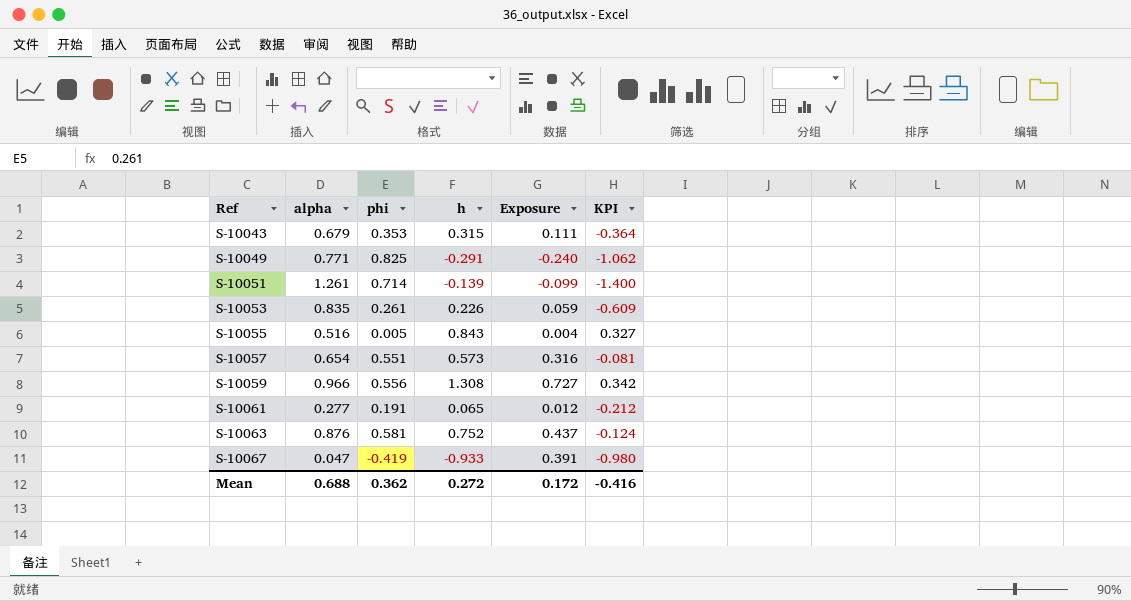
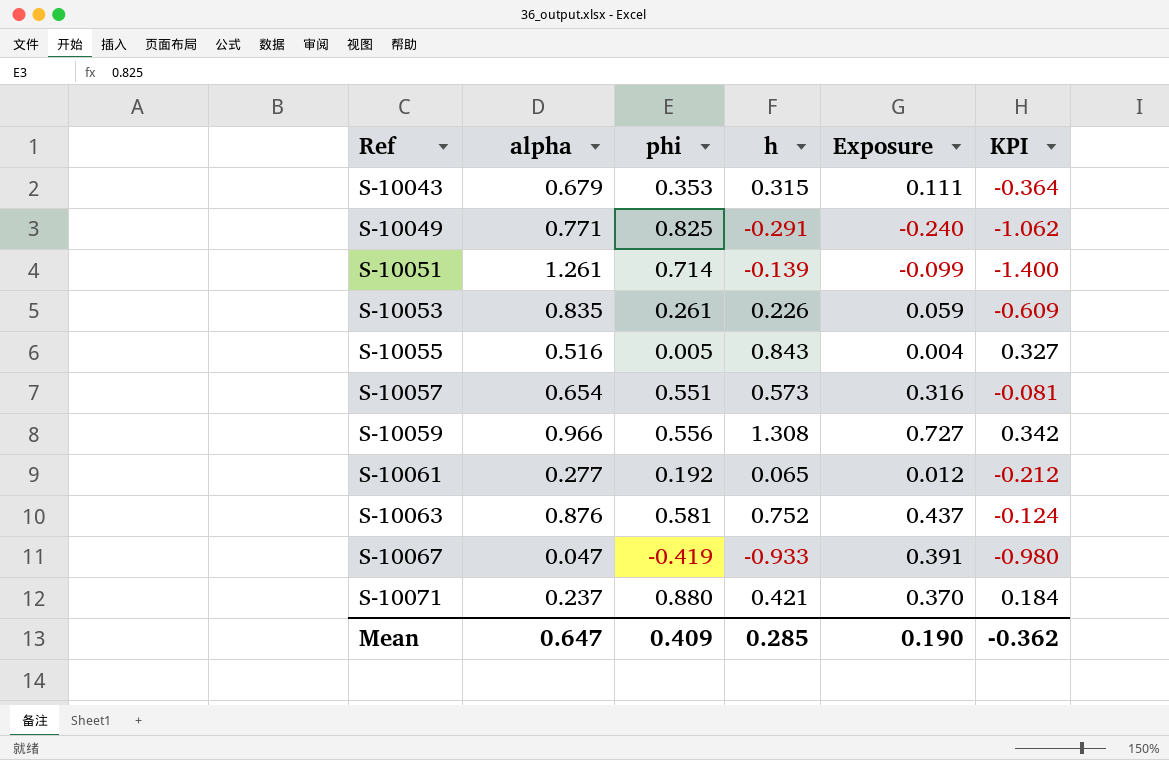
S-10061 | phi: 0.191 -> 0.192
row S-10071: none -> 0.237 | 0.880 | 0.421 | 0.370 | 0.184
Mean | alpha: 0.688 -> 0.647
Mean | phi: 0.362 -> 0.409
Mean | h: 0.272 -> 0.285
Mean | Exposure: 0.172 -> 0.190
Mean | KPI: -0.416 -> -0.362

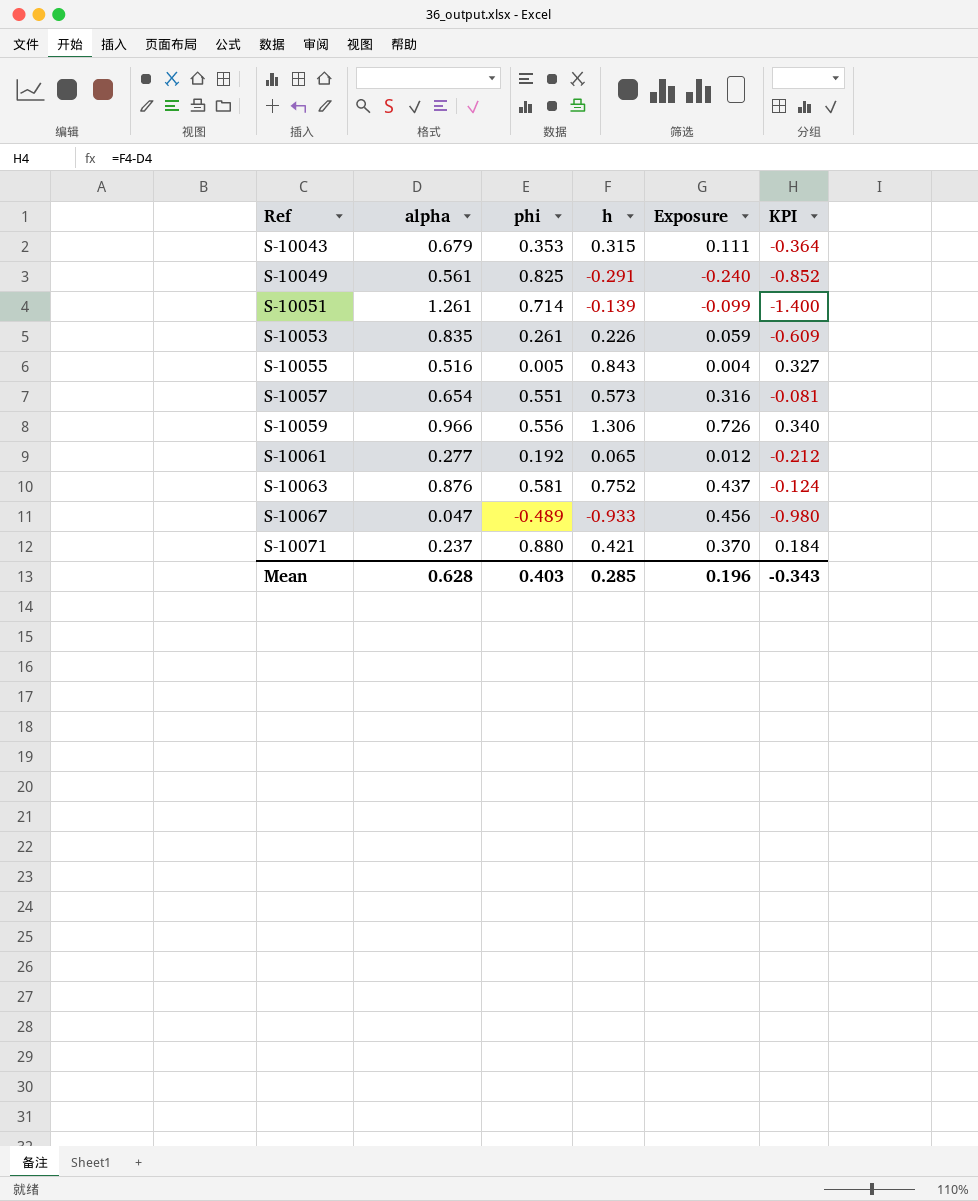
S-10049 | alpha: 0.771 -> 0.561
S-10049 | KPI: -1.062 -> -0.852
S-10059 | h: 1.308 -> 1.306
S-10059 | Exposure: 0.727 -> 0.726
S-10059 | KPI: 0.342 -> 0.340
S-10067 | phi: -0.419 -> -0.489
S-10067 | Exposure: 0.391 -> 0.456
Mean | alpha: 0.647 -> 0.628
Mean | phi: 0.409 -> 0.403
Mean | Exposure: 0.190 -> 0.196
Mean | KPI: -0.362 -> -0.343

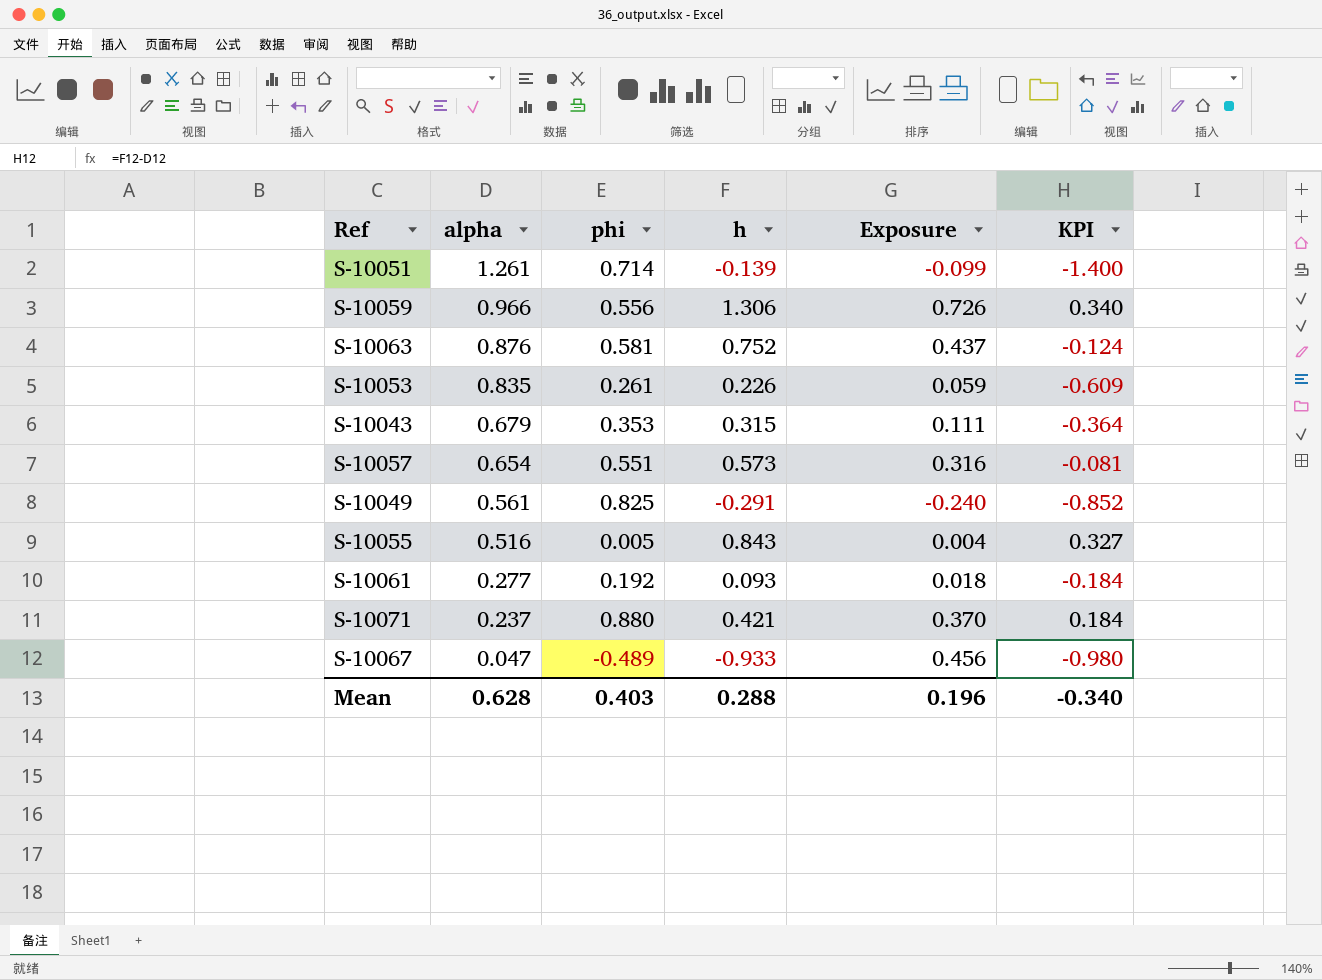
row order: Ref ascending -> alpha descending
S-10061 | h: 0.065 -> 0.093
S-10061 | Exposure: 0.012 -> 0.018
S-10061 | KPI: -0.212 -> -0.184
Mean | h: 0.285 -> 0.288
Mean | KPI: -0.343 -> -0.340

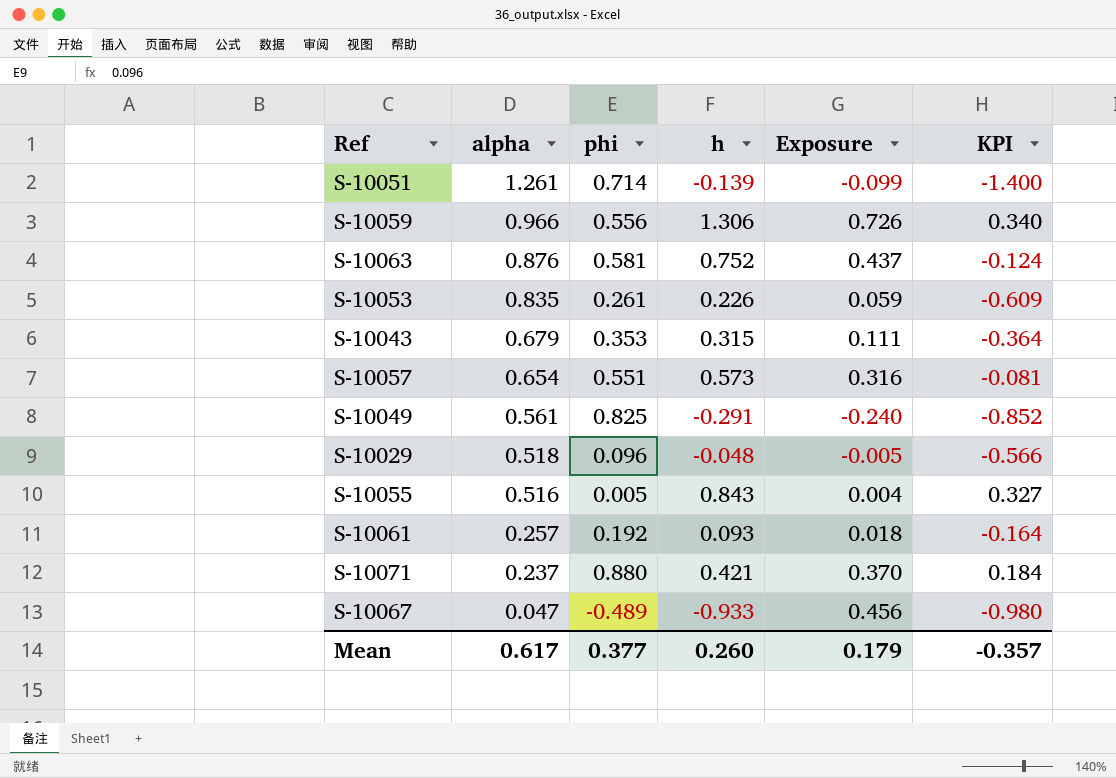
row S-10029: none -> 0.518 | 0.096 | -0.048 | -0.005 | -0.566
S-10061 | alpha: 0.277 -> 0.257
S-10061 | KPI: -0.184 -> -0.164
Mean | alpha: 0.628 -> 0.617
Mean | phi: 0.403 -> 0.377
Mean | h: 0.288 -> 0.260
Mean | Exposure: 0.196 -> 0.179
Mean | KPI: -0.340 -> -0.357

